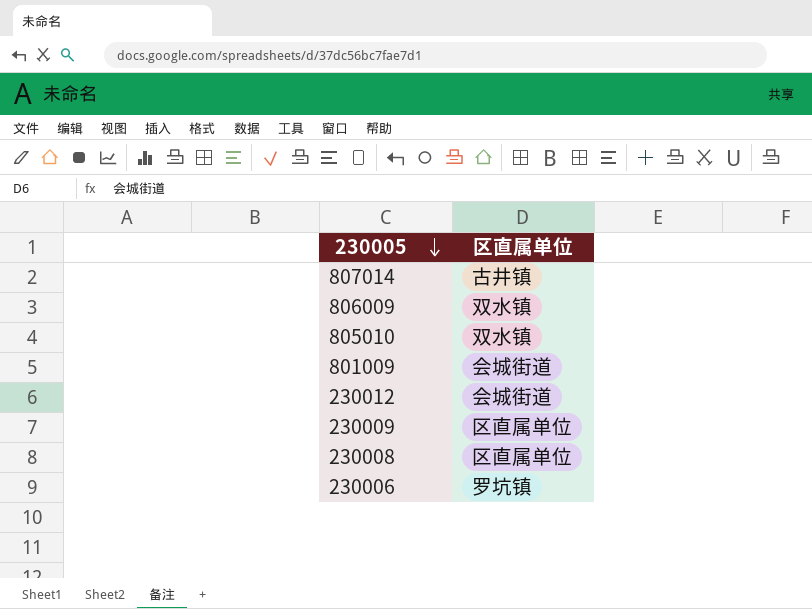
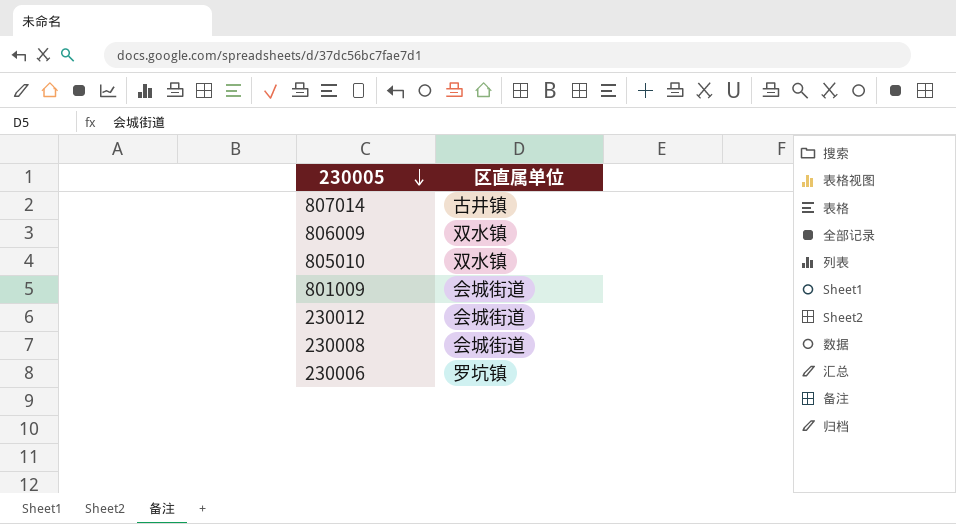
row 230009: 区直属单位 -> none
230008 | 区直属单位: 区直属单位 -> 会城街道

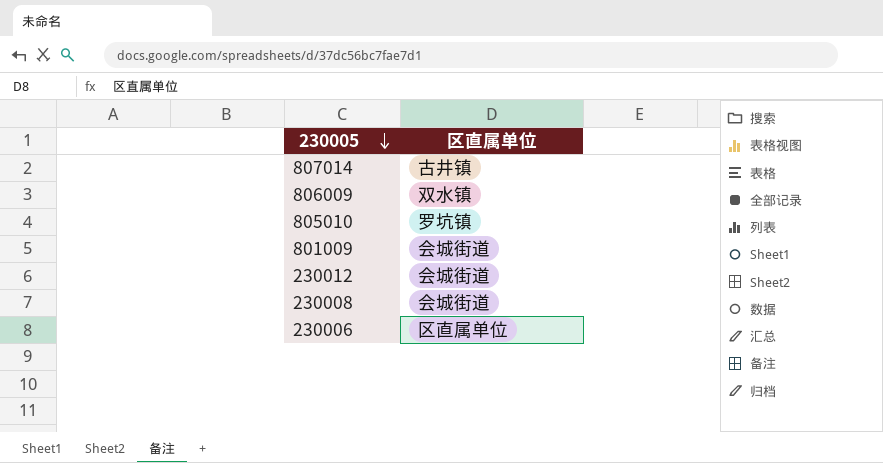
805010 | 区直属单位: 双水镇 -> 罗坑镇
230006 | 区直属单位: 罗坑镇 -> 区直属单位

